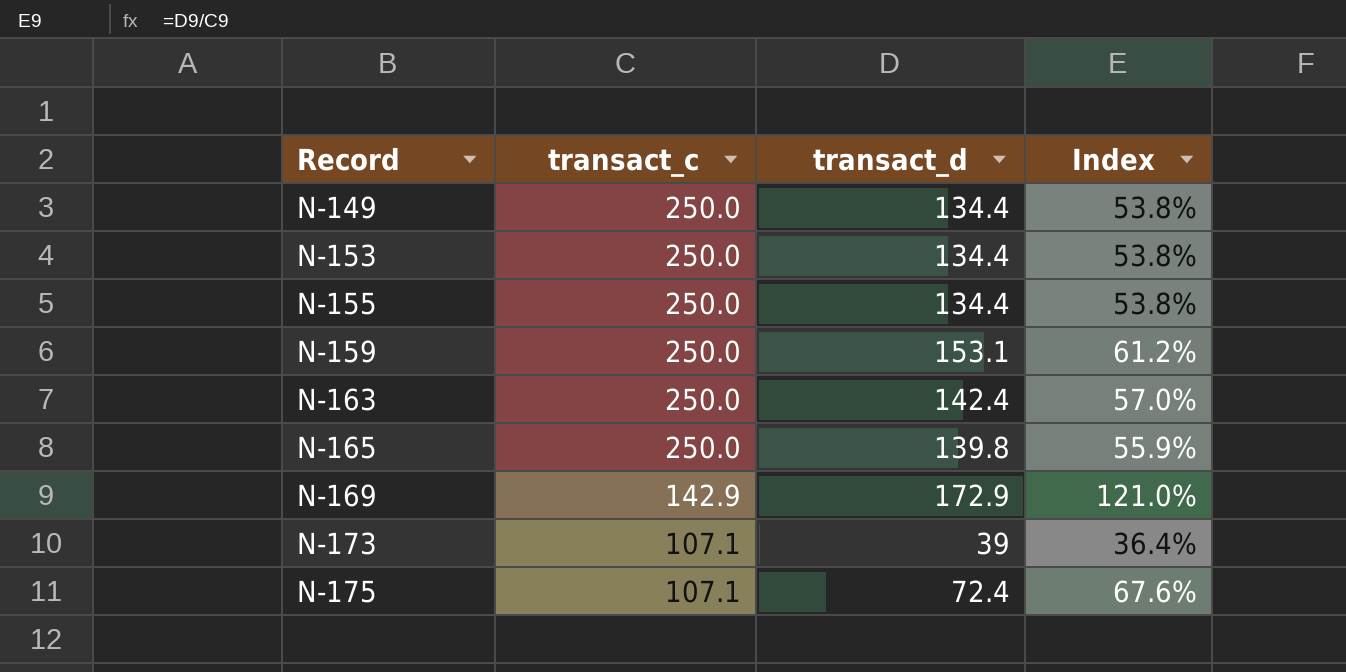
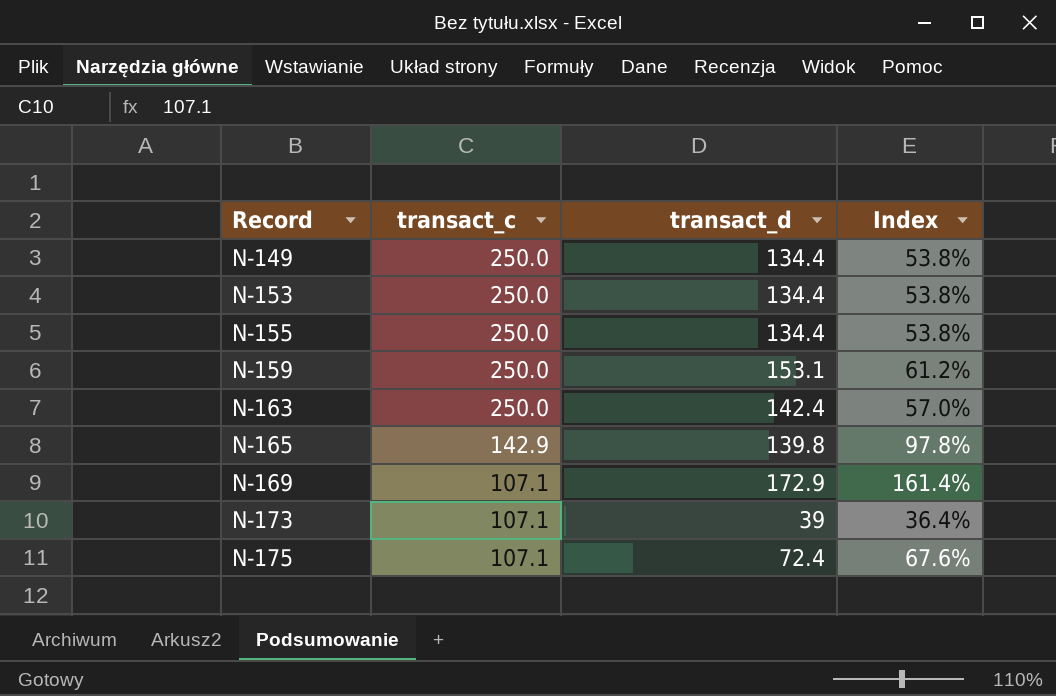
N-165 | transact_c: 250.0 -> 142.9
N-165 | Index: 55.9% -> 97.8%
N-169 | transact_c: 142.9 -> 107.1
N-169 | Index: 121.0% -> 161.4%

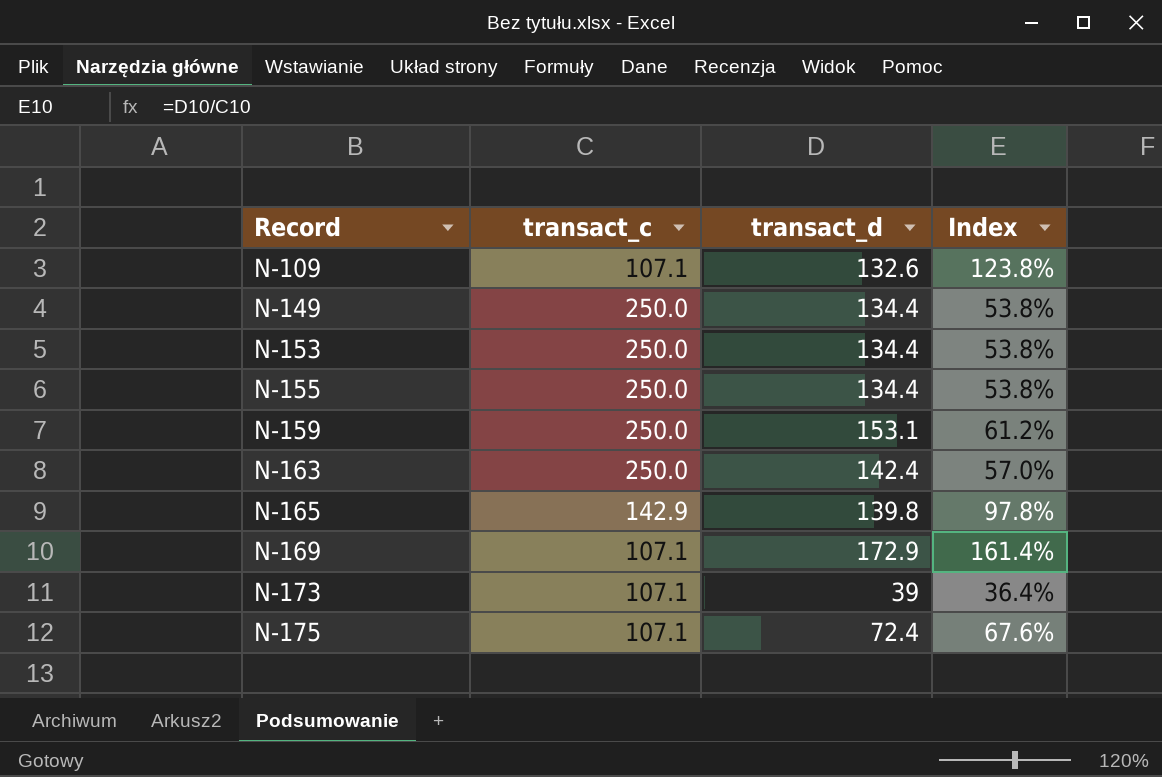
row N-109: none -> 107.1 | 132.6 | 123.8%

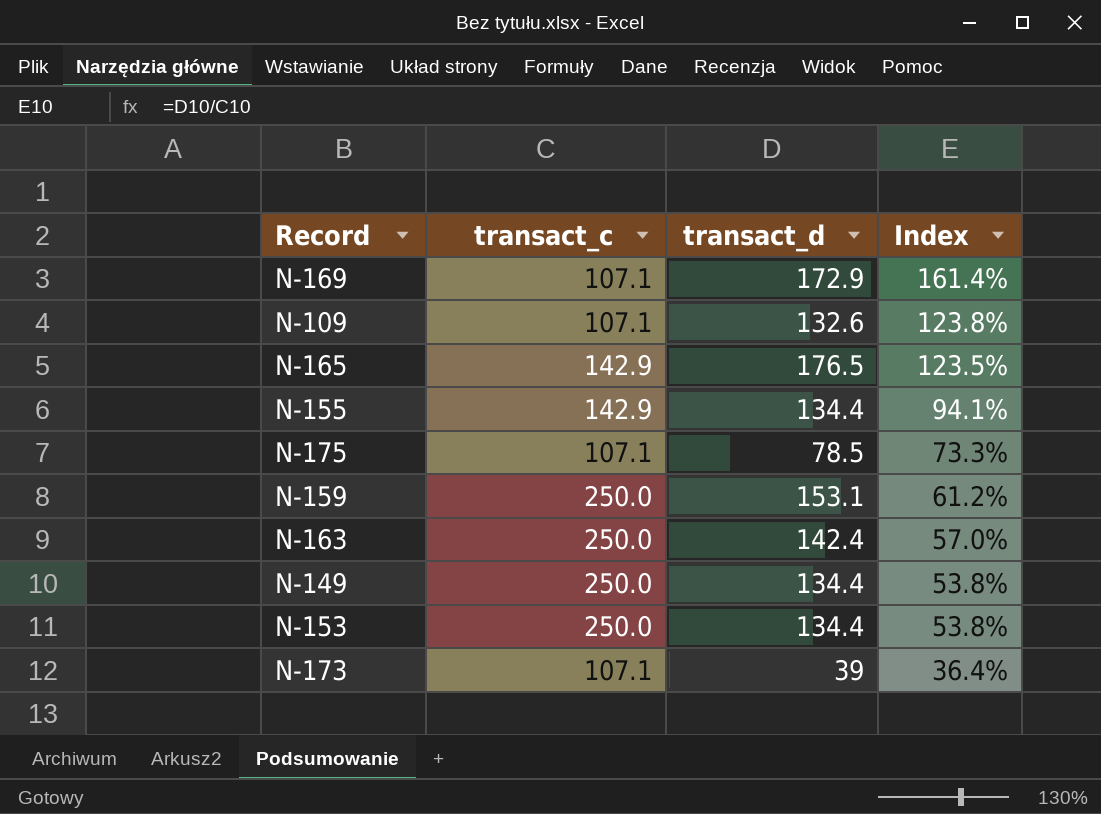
row order: Record ascending -> Index descending
N-165 | transact_d: 139.8 -> 176.5
N-165 | Index: 97.8% -> 123.5%
N-155 | transact_c: 250.0 -> 142.9
N-155 | Index: 53.8% -> 94.1%
N-175 | transact_d: 72.4 -> 78.5
N-175 | Index: 67.6% -> 73.3%

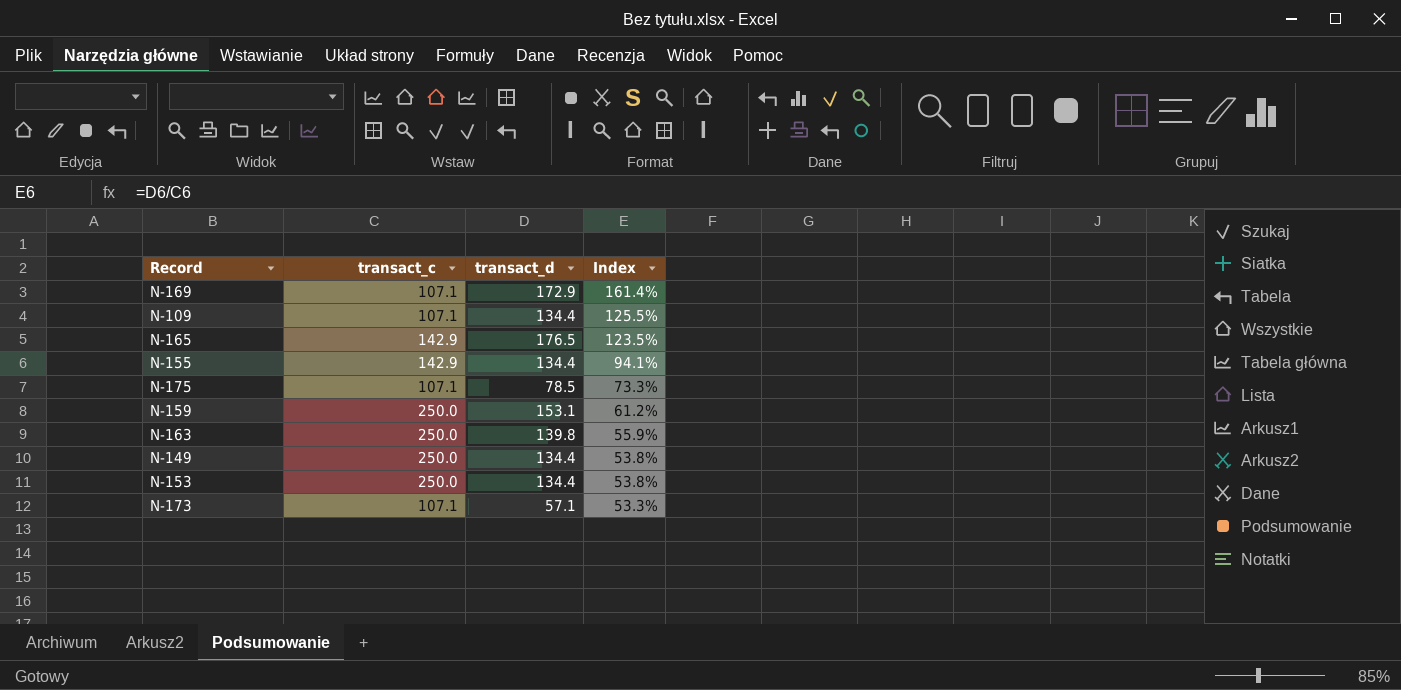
N-109 | transact_d: 132.6 -> 134.4
N-109 | Index: 123.8% -> 125.5%
N-163 | transact_d: 142.4 -> 139.8
N-163 | Index: 57.0% -> 55.9%
N-173 | transact_d: 39 -> 57.1
N-173 | Index: 36.4% -> 53.3%

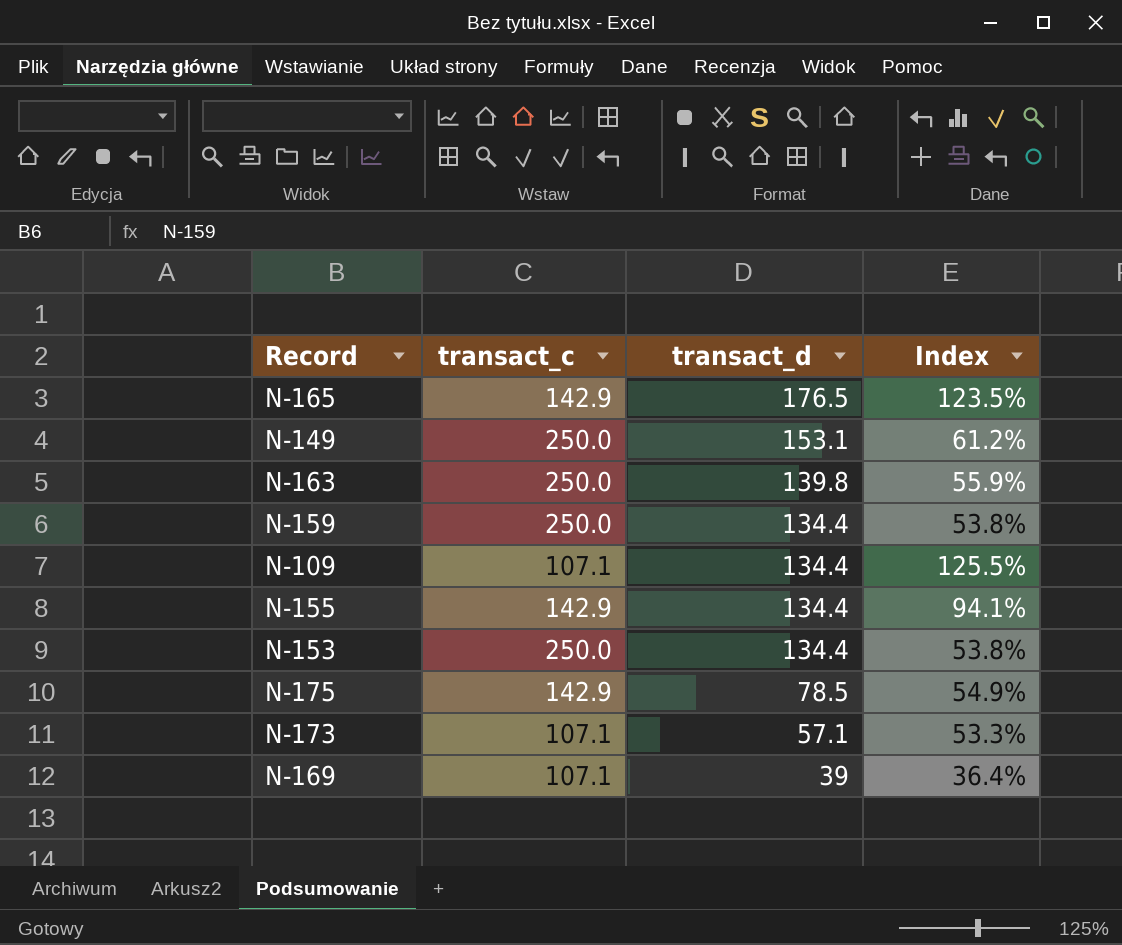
row order: Index descending -> transact_d descending
N-149 | transact_d: 134.4 -> 153.1
N-149 | Index: 53.8% -> 61.2%
N-159 | transact_d: 153.1 -> 134.4
N-159 | Index: 61.2% -> 53.8%
N-175 | transact_c: 107.1 -> 142.9
N-175 | Index: 73.3% -> 54.9%
N-169 | transact_d: 172.9 -> 39
N-169 | Index: 161.4% -> 36.4%

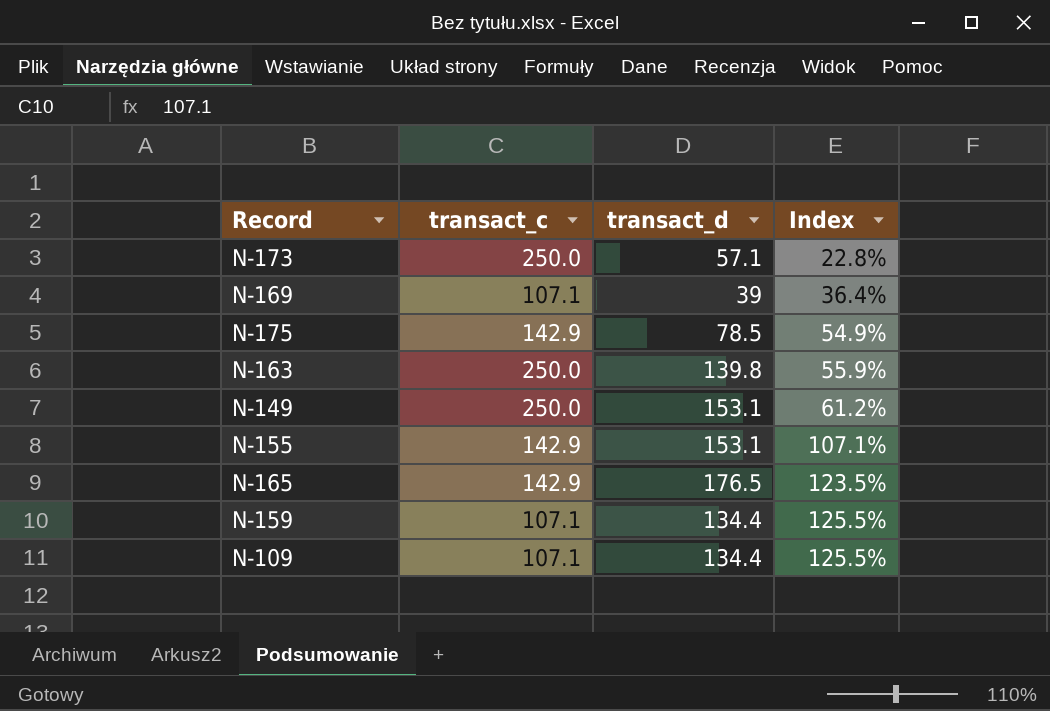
row order: transact_d descending -> Index ascending
row N-153: 250.0 | 134.4 | 53.8% -> none
N-173 | transact_c: 107.1 -> 250.0
N-173 | Index: 53.3% -> 22.8%
N-155 | transact_d: 134.4 -> 153.1
N-155 | Index: 94.1% -> 107.1%
N-159 | transact_c: 250.0 -> 107.1
N-159 | Index: 53.8% -> 125.5%

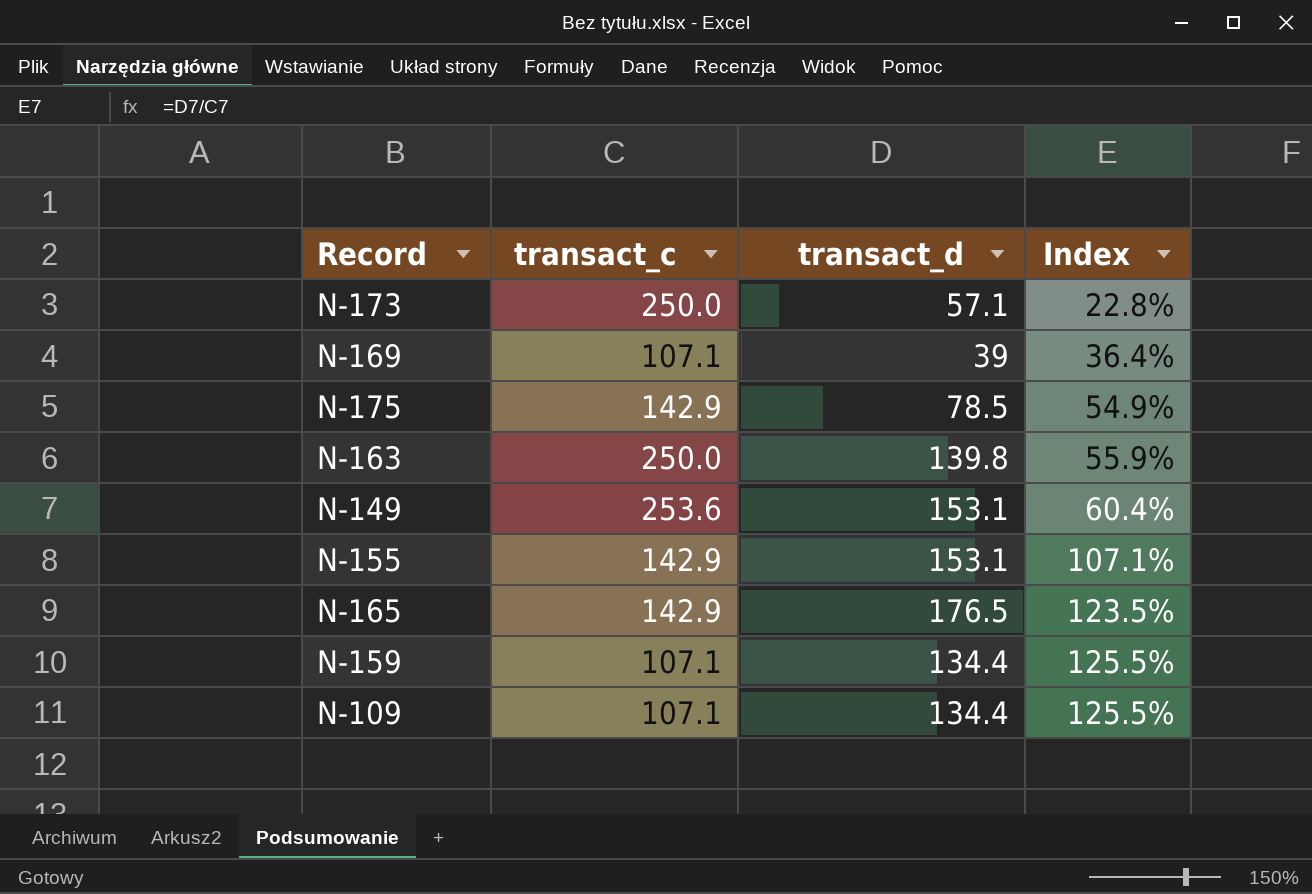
N-149 | transact_c: 250.0 -> 253.6
N-149 | Index: 61.2% -> 60.4%

